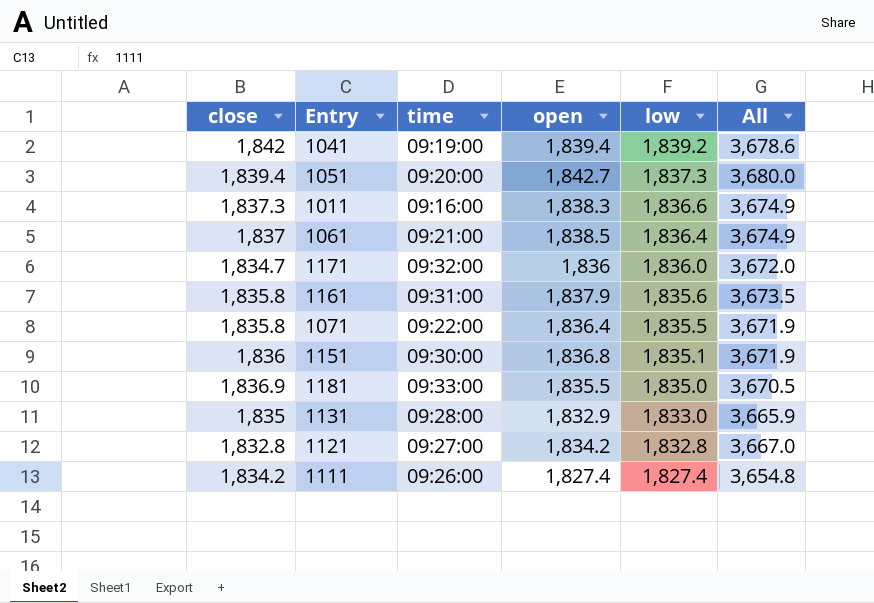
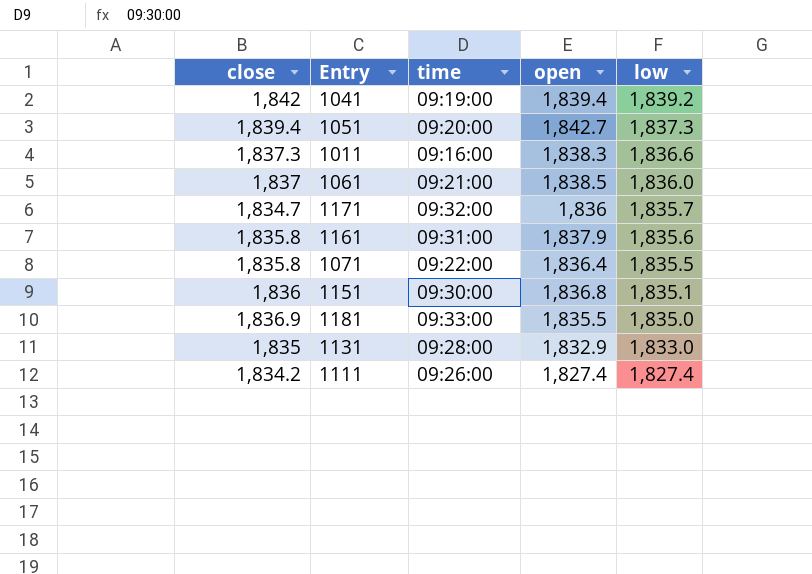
column All | formula: [open] + [low] -> none
row 1121: 1,832.8 | 09:27:00 | 1,834.2 | 1,832.8 | 3,667.0 -> none
1061 | low: 1,836.4 -> 1,836.0
1171 | low: 1,836.0 -> 1,835.7

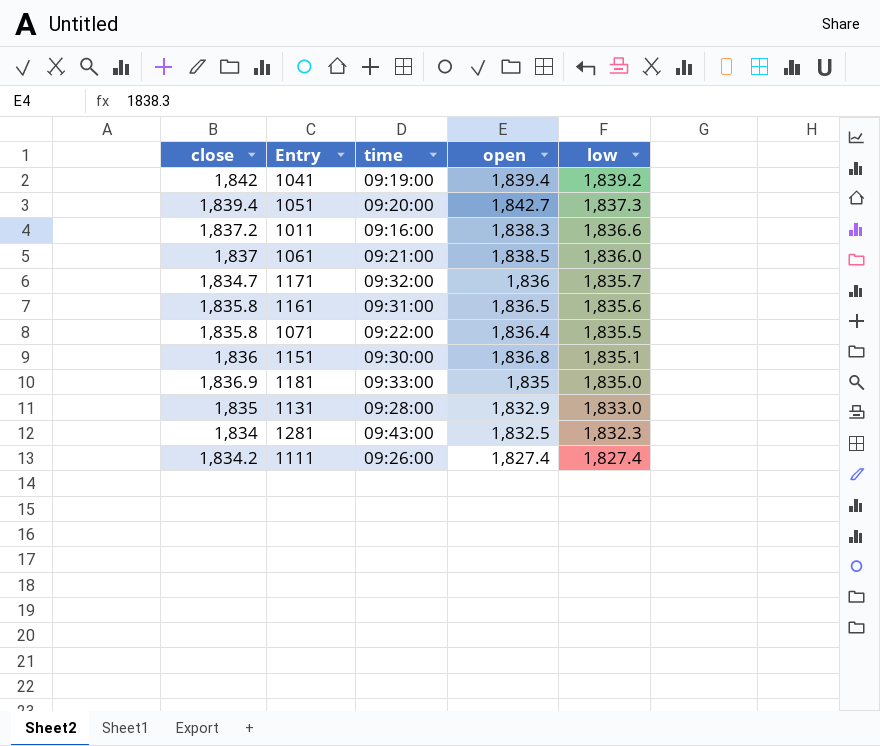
1011 | close: 1,837.3 -> 1,837.2
1161 | open: 1,837.9 -> 1,836.5
1181 | open: 1,835.5 -> 1,835
row 1281: none -> 1,834 | 09:43:00 | 1,832.5 | 1,832.3

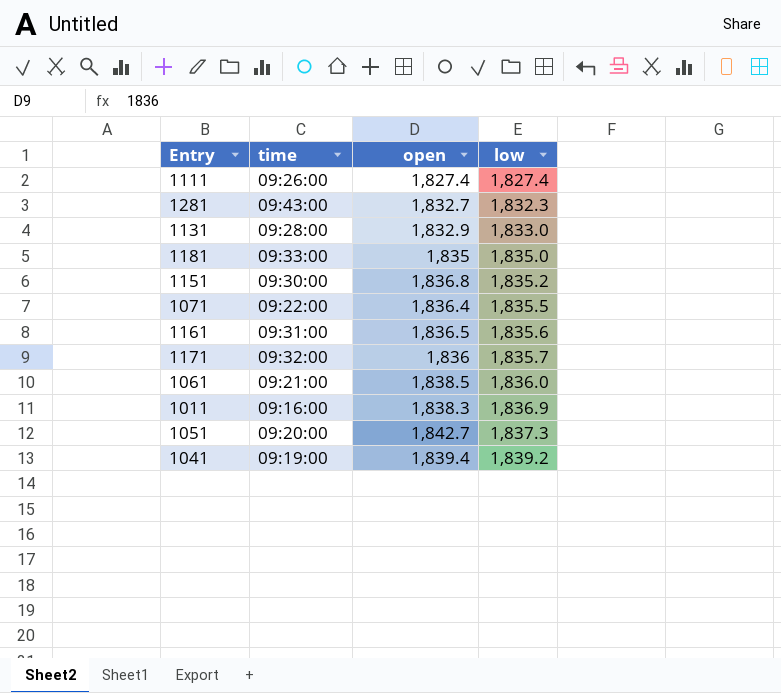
row order: low descending -> low ascending
column close | position: 1 -> none
1281 | open: 1,832.5 -> 1,832.7
1151 | low: 1,835.1 -> 1,835.2
1011 | low: 1,836.6 -> 1,836.9

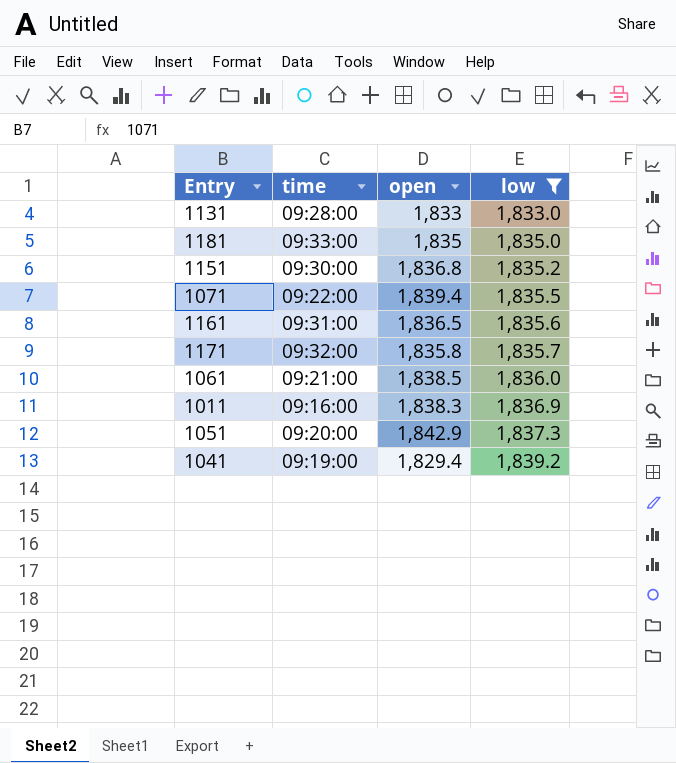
filter: none -> low >= 1,833.0
1131 | open: 1,832.9 -> 1,833
1071 | open: 1,836.4 -> 1,839.4
1171 | open: 1,836 -> 1,835.8
1051 | open: 1,842.7 -> 1,842.9
1041 | open: 1,839.4 -> 1,829.4

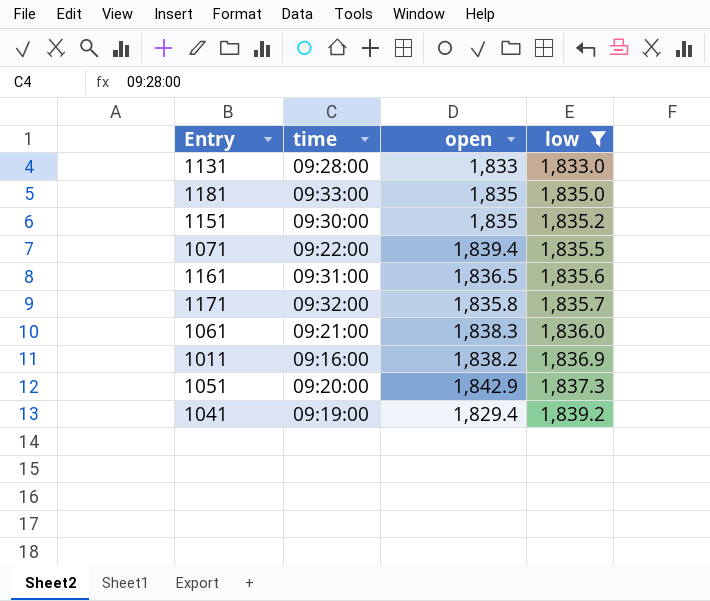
1151 | open: 1,836.8 -> 1,835
1061 | open: 1,838.5 -> 1,838.3
1011 | open: 1,838.3 -> 1,838.2

